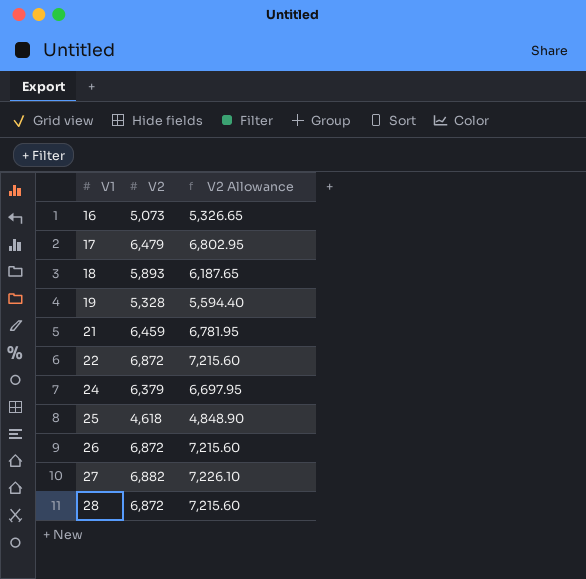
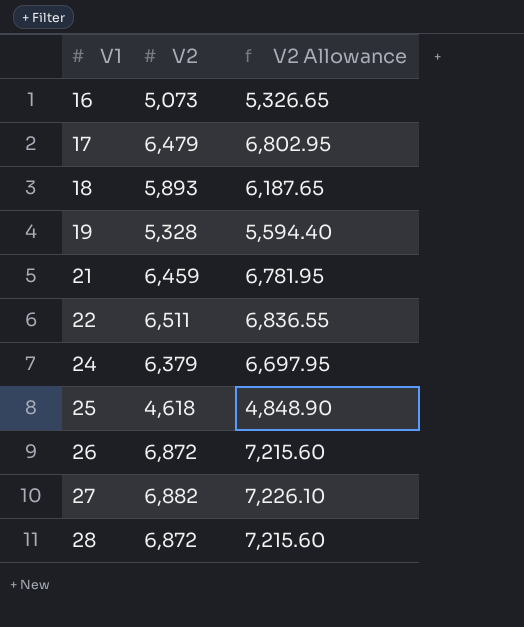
22 | V2: 6,872 -> 6,511
22 | V2 Allowance: 7,215.60 -> 6,836.55

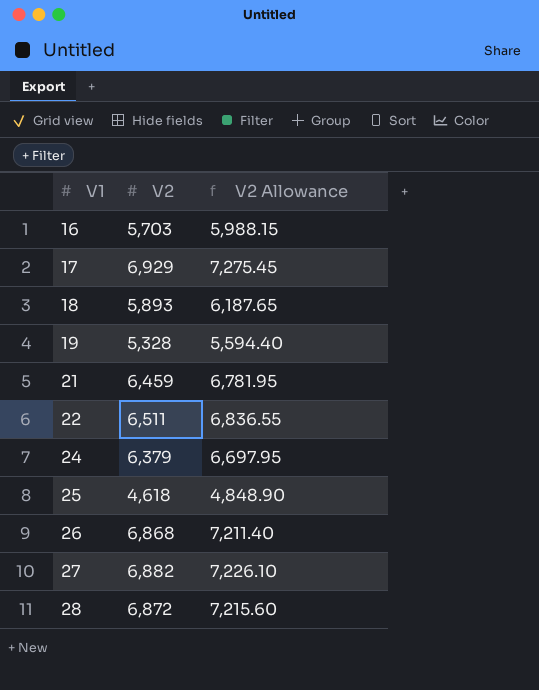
16 | V2: 5,073 -> 5,703
16 | V2 Allowance: 5,326.65 -> 5,988.15
17 | V2: 6,479 -> 6,929
17 | V2 Allowance: 6,802.95 -> 7,275.45
26 | V2: 6,872 -> 6,868
26 | V2 Allowance: 7,215.60 -> 7,211.40

